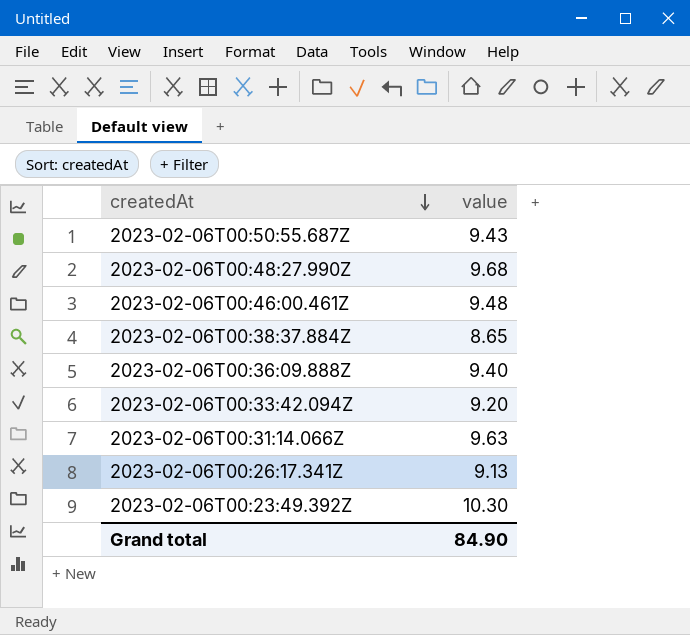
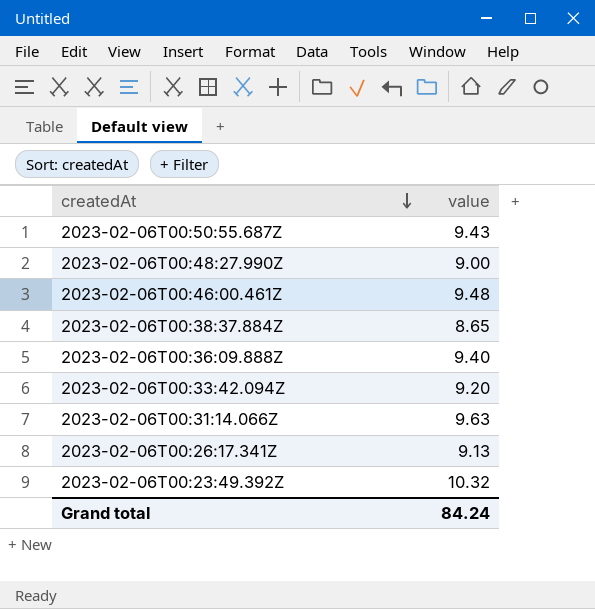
2023-02-06T00:48:27.990Z | value: 9.68 -> 9.00
2023-02-06T00:23:49.392Z | value: 10.30 -> 10.32
Grand total | value: 84.90 -> 84.24

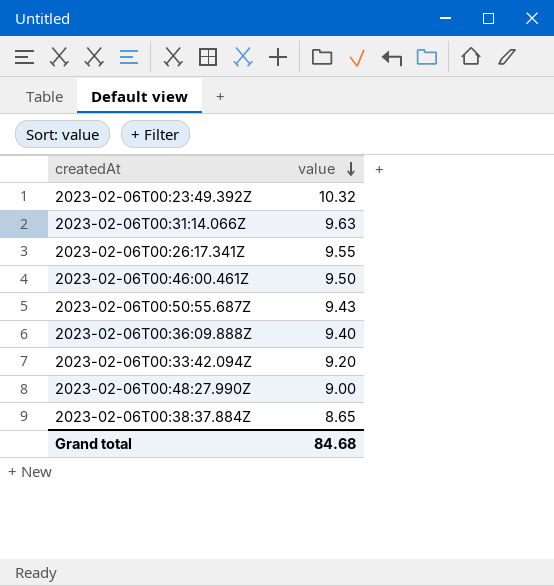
row order: createdAt descending -> value descending
2023-02-06T00:26:17.341Z | value: 9.13 -> 9.55
2023-02-06T00:46:00.461Z | value: 9.48 -> 9.50
Grand total | value: 84.24 -> 84.68

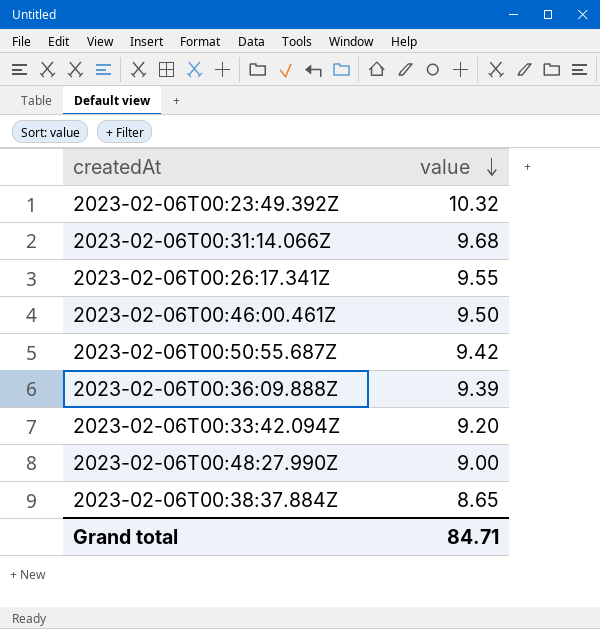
2023-02-06T00:31:14.066Z | value: 9.63 -> 9.68
2023-02-06T00:50:55.687Z | value: 9.43 -> 9.42
2023-02-06T00:36:09.888Z | value: 9.40 -> 9.39
Grand total | value: 84.68 -> 84.71

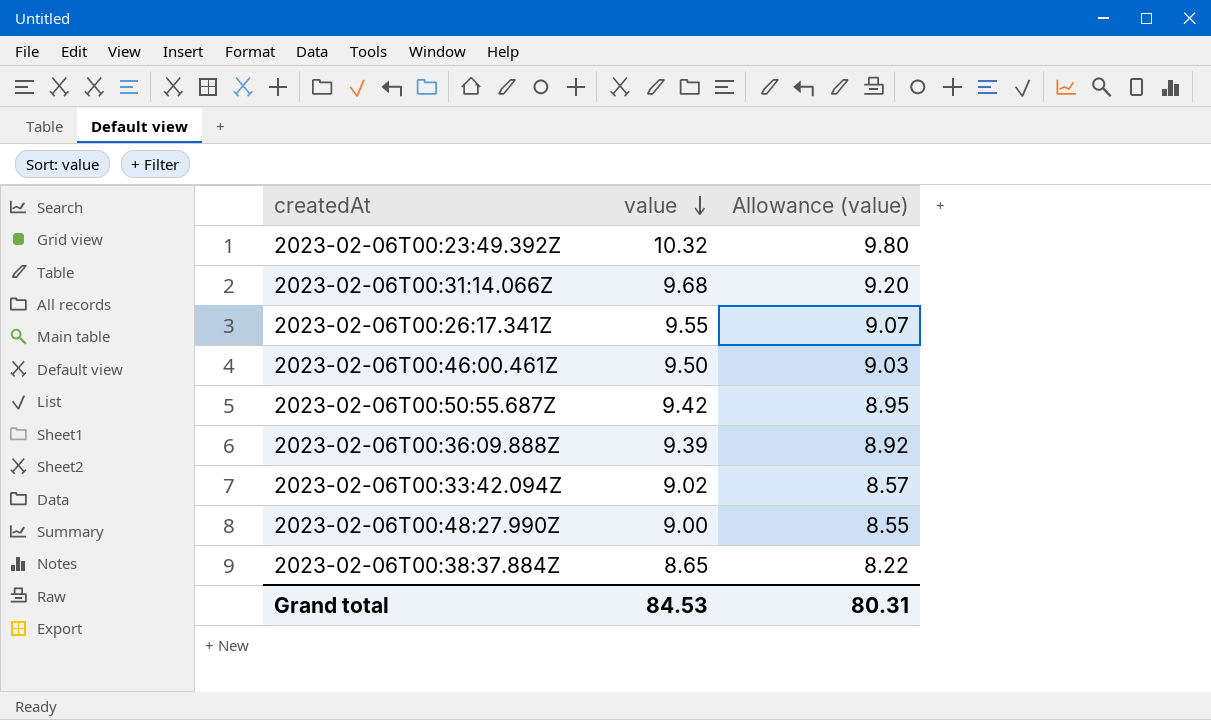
column Allowance (value) | formula: none -> [value] * 0.95
2023-02-06T00:33:42.094Z | value: 9.20 -> 9.02
Grand total | value: 84.71 -> 84.53

